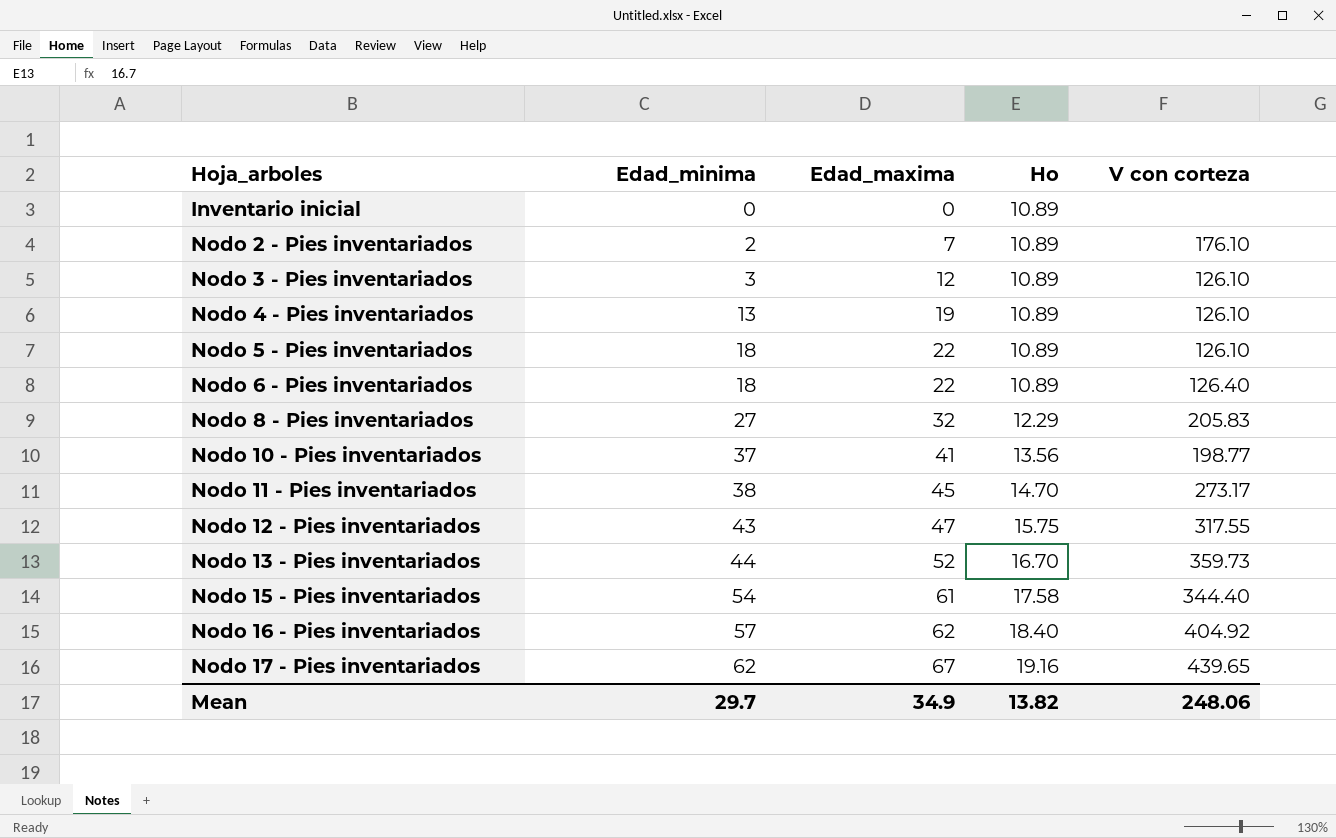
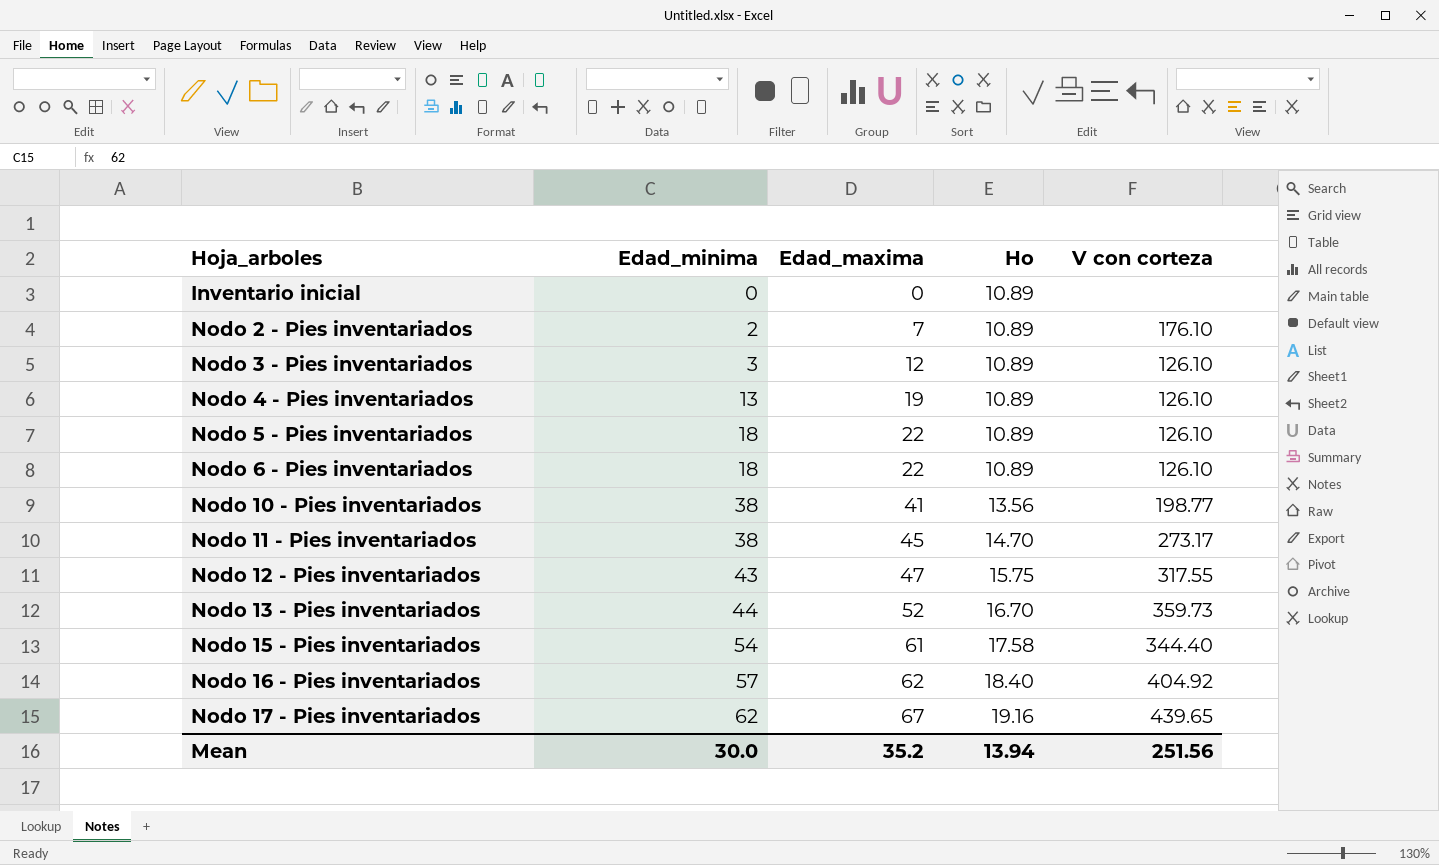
row Nodo 8 - Pies inventariados: 27 | 32 | 12.29 | 205.83 -> none
Nodo 6 - Pies inventariados | V con corteza: 126.40 -> 126.10
Nodo 10 - Pies inventariados | Edad_minima: 37 -> 38
Mean | Edad_minima: 29.7 -> 30.0
Mean | Edad_maxima: 34.9 -> 35.2
Mean | Ho: 13.82 -> 13.94
Mean | V con corteza: 248.06 -> 251.56

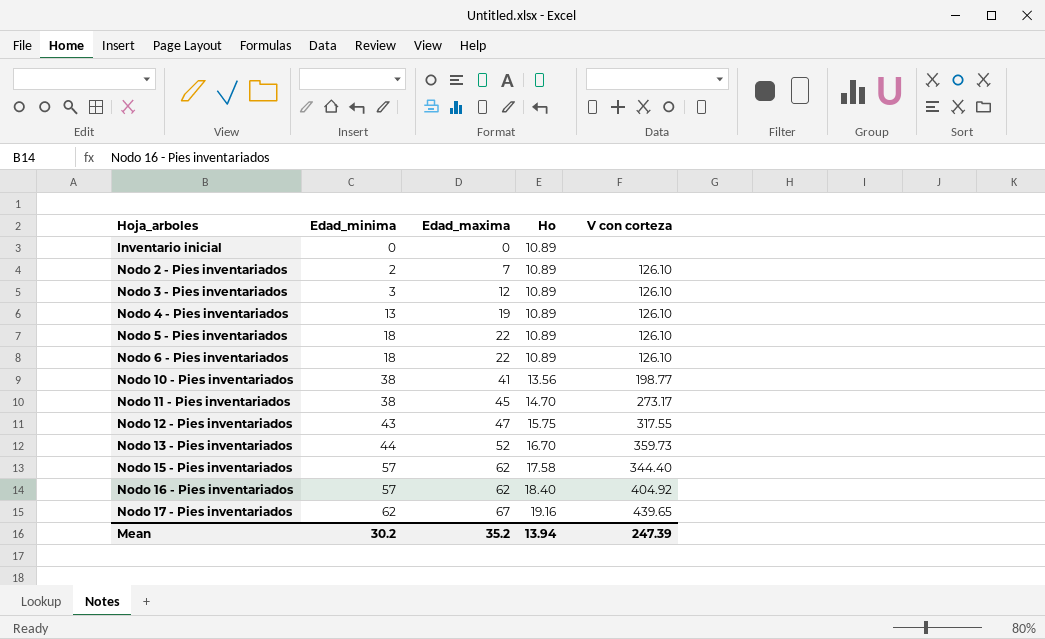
Nodo 2 - Pies inventariados | V con corteza: 176.10 -> 126.10
Nodo 15 - Pies inventariados | Edad_minima: 54 -> 57
Nodo 15 - Pies inventariados | Edad_maxima: 61 -> 62
Mean | Edad_minima: 30.0 -> 30.2
Mean | V con corteza: 251.56 -> 247.39

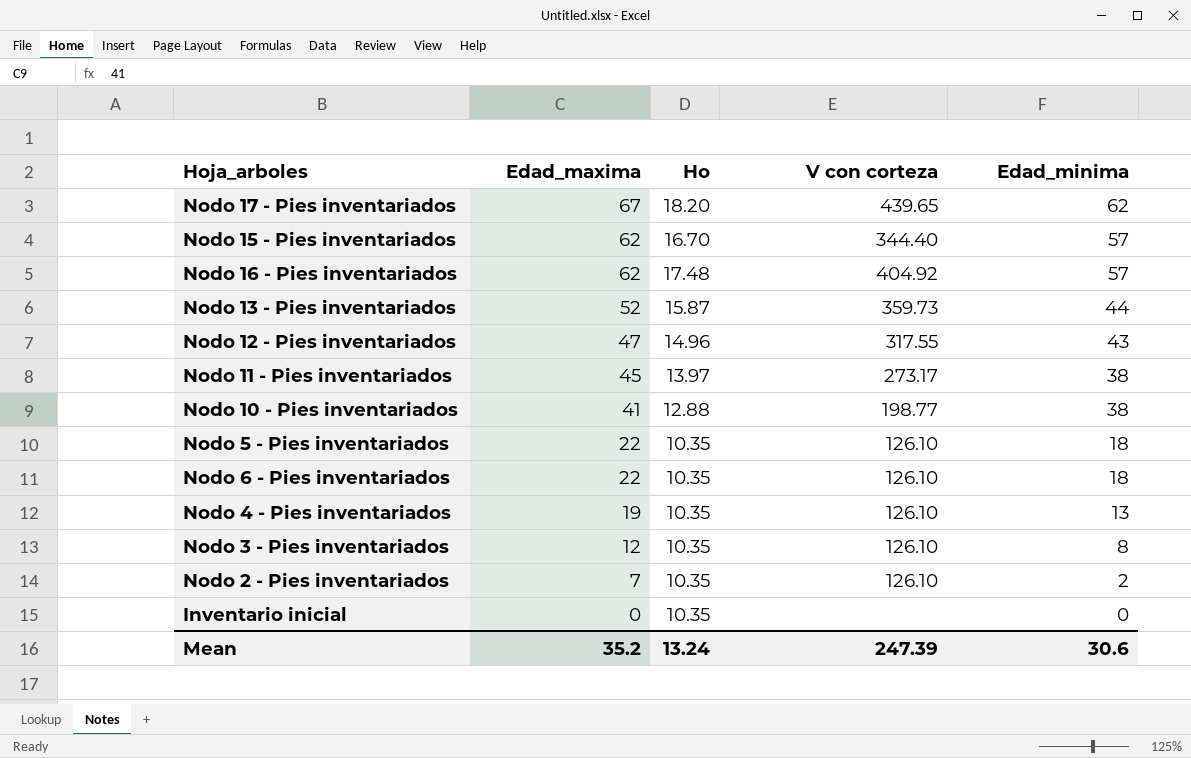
row order: Hoja_arboles ascending -> Edad_maxima descending
column Edad_minima | position: 2 -> 5
Nodo 17 - Pies inventariados | Ho: 19.16 -> 18.20
Nodo 15 - Pies inventariados | Ho: 17.58 -> 16.70
Nodo 16 - Pies inventariados | Ho: 18.40 -> 17.48
Nodo 13 - Pies inventariados | Ho: 16.70 -> 15.87
Nodo 12 - Pies inventariados | Ho: 15.75 -> 14.96
Nodo 11 - Pies inventariados | Ho: 14.70 -> 13.97
Nodo 10 - Pies inventariados | Ho: 13.56 -> 12.88
Nodo 5 - Pies inventariados | Ho: 10.89 -> 10.35
Nodo 6 - Pies inventariados | Ho: 10.89 -> 10.35
Nodo 4 - Pies inventariados | Ho: 10.89 -> 10.35
Nodo 3 - Pies inventariados | Ho: 10.89 -> 10.35
Nodo 3 - Pies inventariados | Edad_minima: 3 -> 8
Nodo 2 - Pies inventariados | Ho: 10.89 -> 10.35
Inventario inicial | Ho: 10.89 -> 10.35
Mean | Ho: 13.94 -> 13.24
Mean | Edad_minima: 30.2 -> 30.6

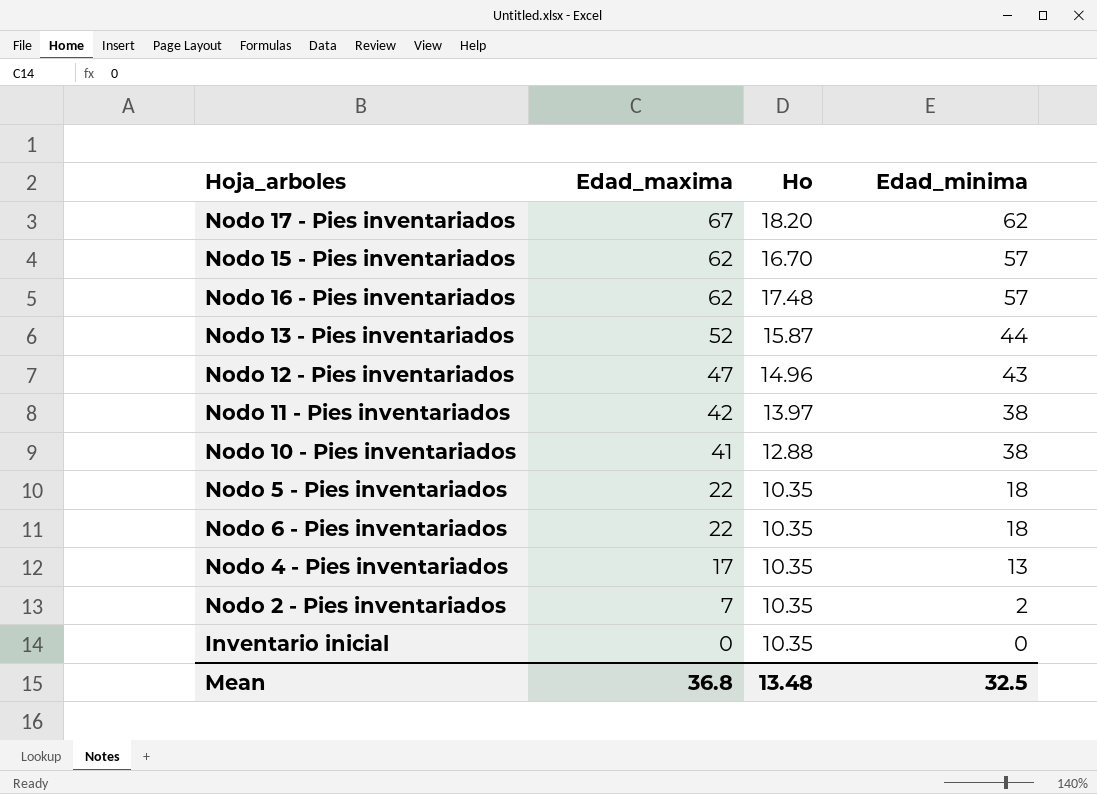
column V con corteza | position: 4 -> none
row Nodo 3 - Pies inventariados: 12 | 10.35 | 126.10 | 8 -> none
Nodo 11 - Pies inventariados | Edad_maxima: 45 -> 42
Nodo 4 - Pies inventariados | Edad_maxima: 19 -> 17
Mean | Edad_maxima: 35.2 -> 36.8
Mean | Ho: 13.24 -> 13.48
Mean | Edad_minima: 30.6 -> 32.5

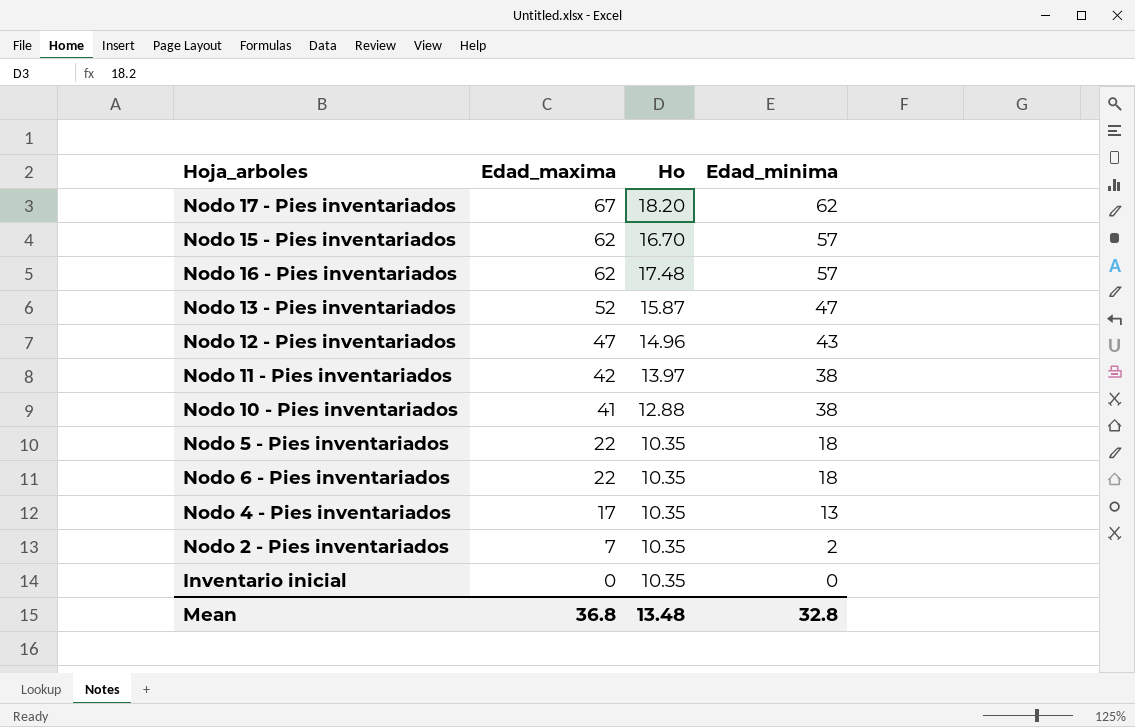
Nodo 13 - Pies inventariados | Edad_minima: 44 -> 47
Mean | Edad_minima: 32.5 -> 32.8

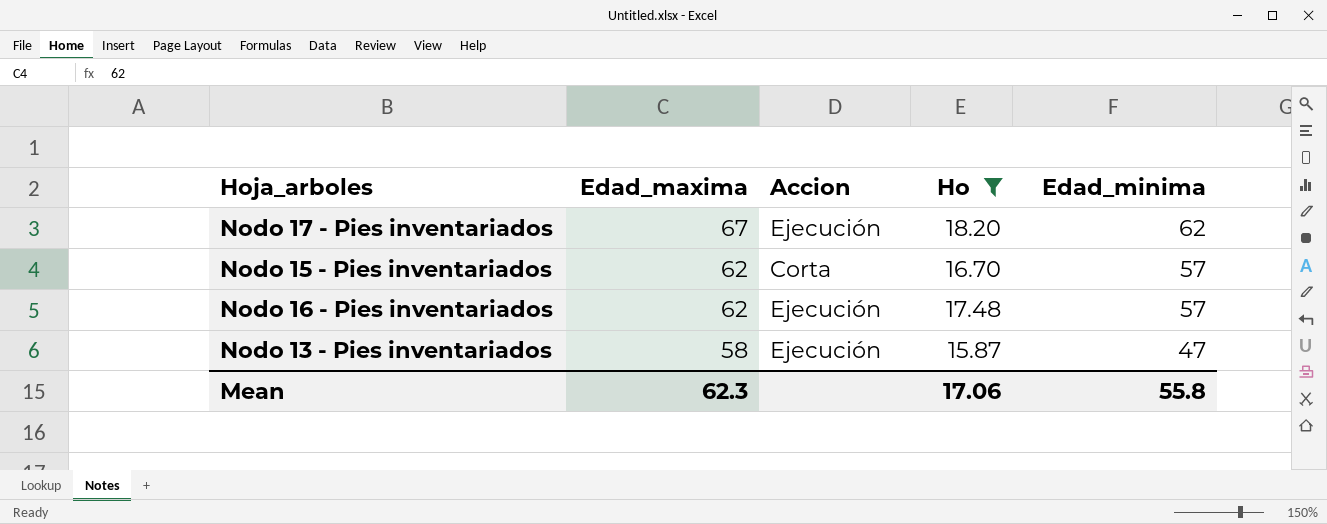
filter: none -> Ho >= 15.87
column Accion | position: none -> 3
Nodo 13 - Pies inventariados | Edad_maxima: 52 -> 58
Mean | Edad_maxima: 36.8 -> 62.3
Mean | Ho: 13.48 -> 17.06
Mean | Edad_minima: 32.8 -> 55.8

